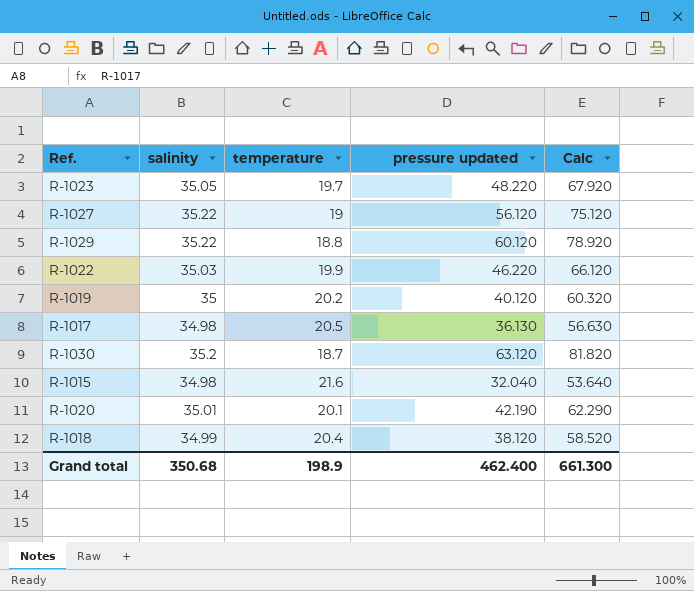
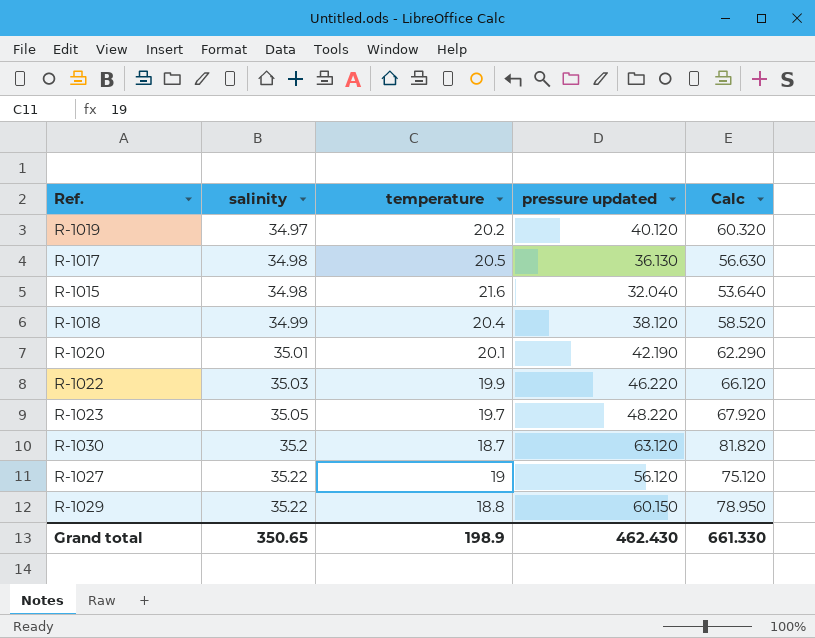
row order: none -> salinity ascending
R-1019 | salinity: 35 -> 34.97
R-1029 | pressure updated: 60.120 -> 60.150
R-1029 | Calc: 78.920 -> 78.950
Grand total | salinity: 350.68 -> 350.65
Grand total | pressure updated: 462.400 -> 462.430
Grand total | Calc: 661.300 -> 661.330

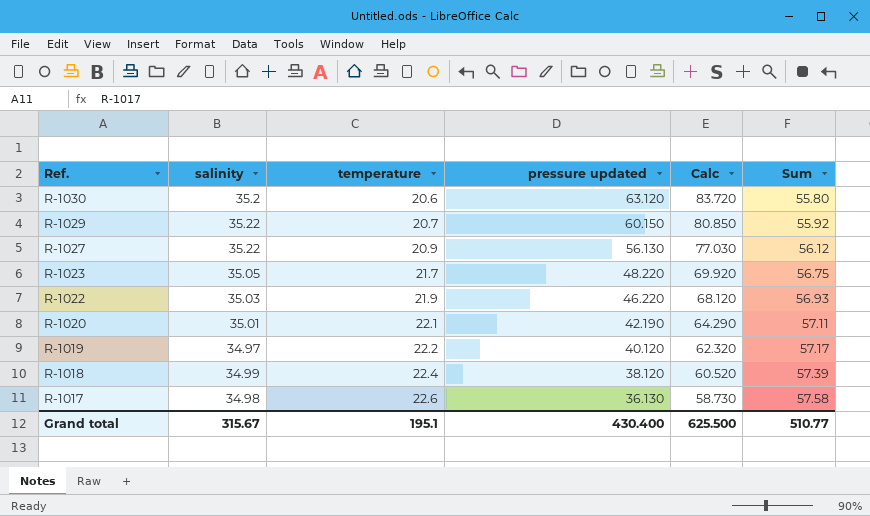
row order: salinity ascending -> Ref. descending
column Sum | formula: none -> [salinity] + [temperature]
row R-1015: 34.98 | 21.6 | 32.040 | 53.640 -> none
R-1030 | temperature: 18.7 -> 20.6
R-1030 | Calc: 81.820 -> 83.720
R-1029 | temperature: 18.8 -> 20.7
R-1029 | Calc: 78.950 -> 80.850
R-1027 | temperature: 19 -> 20.9
R-1027 | pressure updated: 56.120 -> 56.130
R-1027 | Calc: 75.120 -> 77.030
R-1023 | temperature: 19.7 -> 21.7
R-1023 | Calc: 67.920 -> 69.920
R-1022 | temperature: 19.9 -> 21.9
R-1022 | Calc: 66.120 -> 68.120
R-1020 | temperature: 20.1 -> 22.1
R-1020 | Calc: 62.290 -> 64.290
R-1019 | temperature: 20.2 -> 22.2
R-1019 | Calc: 60.320 -> 62.320
R-1018 | temperature: 20.4 -> 22.4
R-1018 | Calc: 58.520 -> 60.520
R-1017 | temperature: 20.5 -> 22.6
R-1017 | Calc: 56.630 -> 58.730
Grand total | salinity: 350.65 -> 315.67
Grand total | temperature: 198.9 -> 195.1
Grand total | pressure updated: 462.430 -> 430.400
Grand total | Calc: 661.330 -> 625.500

